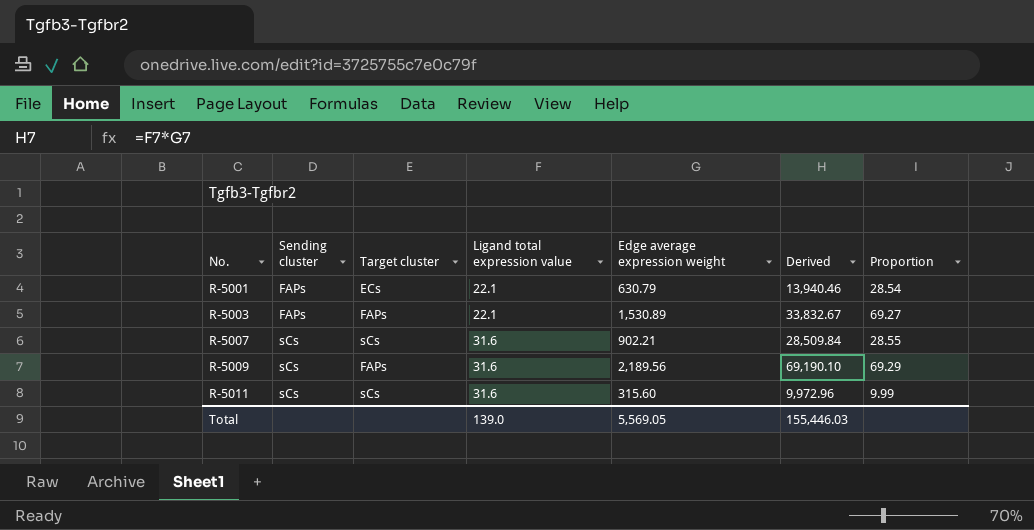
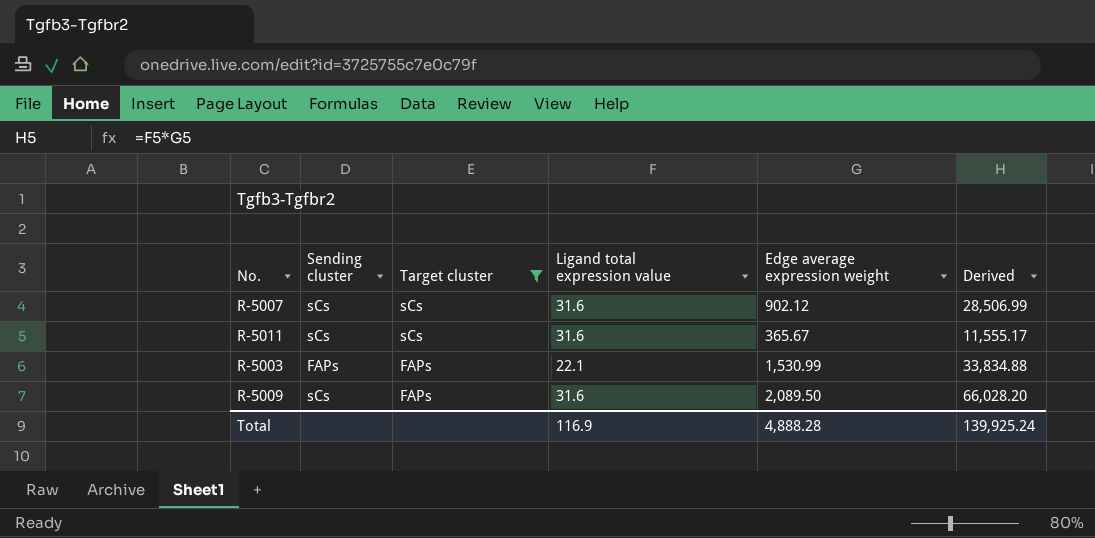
filter: none -> Target cluster != ECs
row order: No. ascending -> Target cluster descending
column Proportion | formula: [Edge average expression weight] / [Ligand total expression value] -> none
R-5007 | Edge average expression weight: 902.21 -> 902.12
R-5007 | Derived: 28,509.84 -> 28,506.99
R-5011 | Edge average expression weight: 315.60 -> 365.67
R-5011 | Derived: 9,972.96 -> 11,555.17
R-5003 | Edge average expression weight: 1,530.89 -> 1,530.99
R-5003 | Derived: 33,832.67 -> 33,834.88
R-5009 | Edge average expression weight: 2,189.56 -> 2,089.50
R-5009 | Derived: 69,190.10 -> 66,028.20
Total | Ligand total expression value: 139.0 -> 116.9
Total | Edge average expression weight: 5,569.05 -> 4,888.28
Total | Derived: 155,446.03 -> 139,925.24

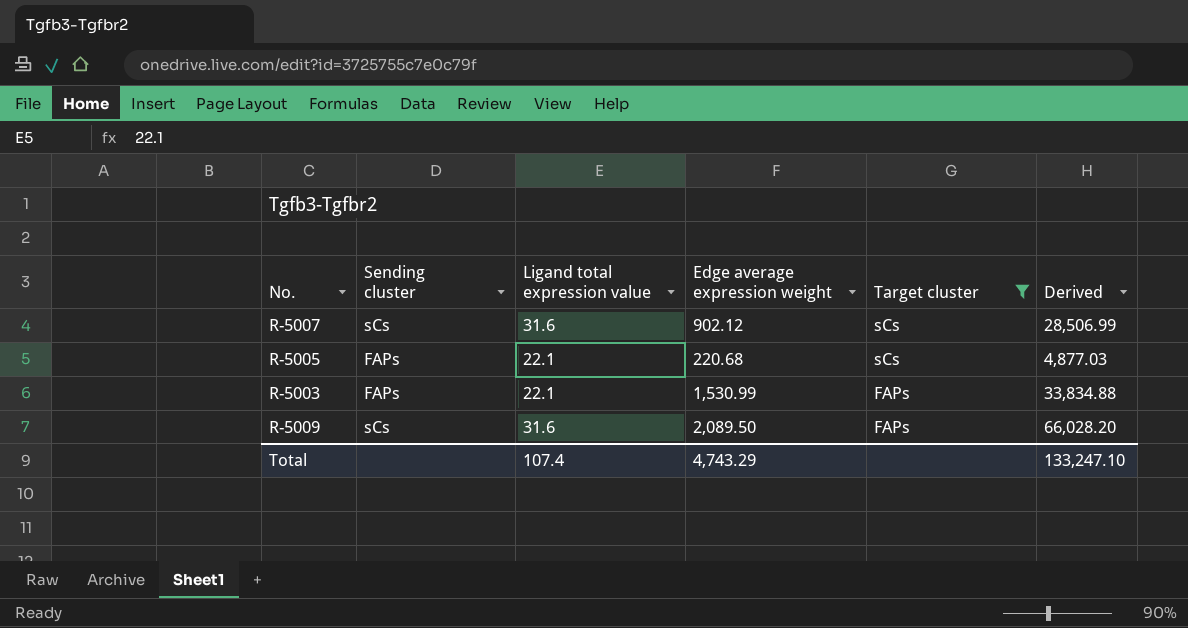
column Target cluster | position: 3 -> 5
row R-5011: sCs | sCs | 31.6 | 365.67 | 11,555.17 -> none
row R-5005: none -> FAPs | 22.1 | 220.68 | sCs | 4,877.03
Total | Ligand total expression value: 116.9 -> 107.4
Total | Edge average expression weight: 4,888.28 -> 4,743.29
Total | Derived: 139,925.24 -> 133,247.10

